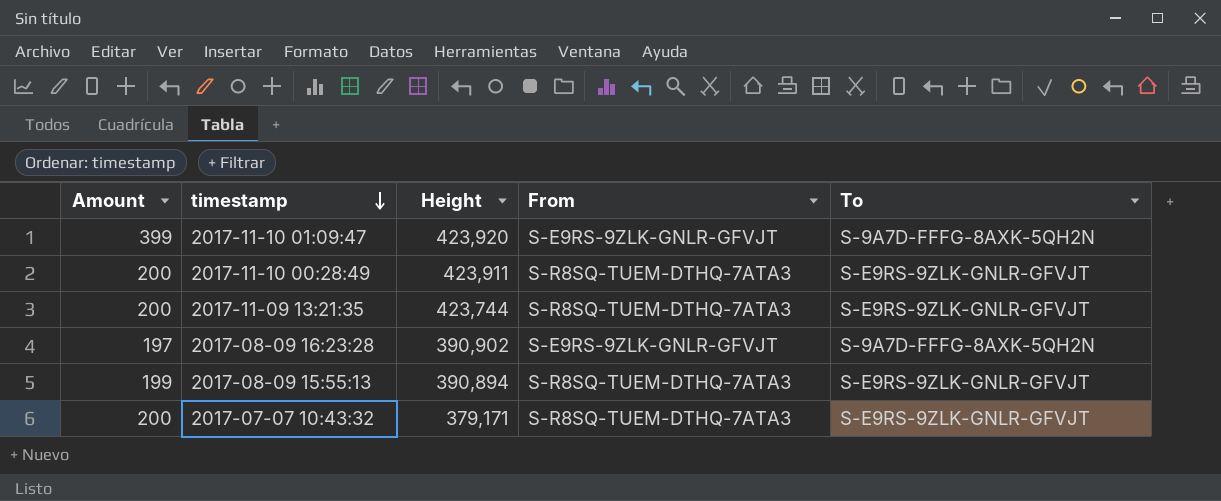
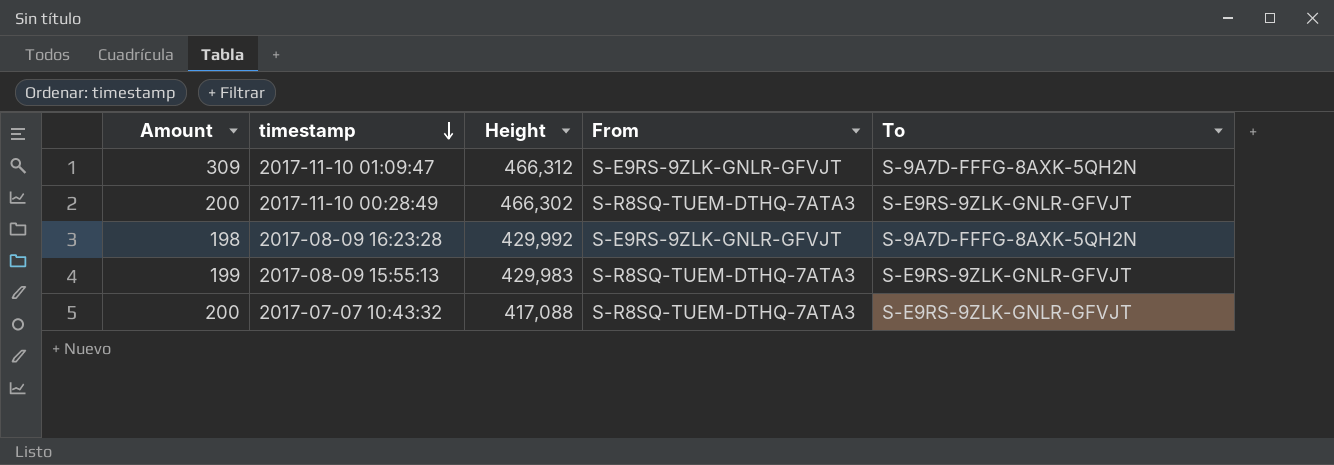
row 2017-11-09 13:21:35: 200 | 423,744 | S-R8SQ-TUEM-DTHQ-7ATA3 | S-E9RS-9ZLK-GNLR-GFVJT -> none
2017-11-10 01:09:47 | Amount: 399 -> 309
2017-11-10 01:09:47 | Height: 423,920 -> 466,312
2017-11-10 00:28:49 | Height: 423,911 -> 466,302
2017-08-09 16:23:28 | Amount: 197 -> 198
2017-08-09 16:23:28 | Height: 390,902 -> 429,992
2017-08-09 15:55:13 | Height: 390,894 -> 429,983
2017-07-07 10:43:32 | Height: 379,171 -> 417,088

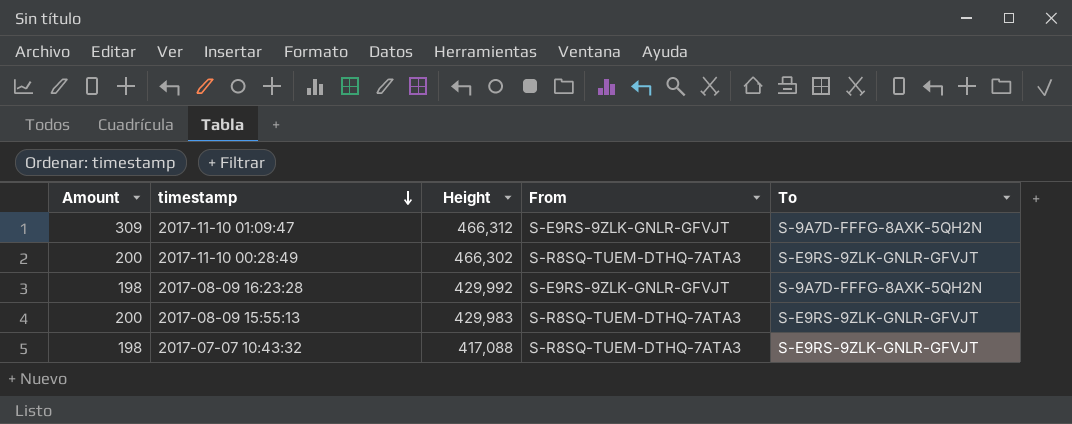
2017-08-09 15:55:13 | Amount: 199 -> 200
2017-07-07 10:43:32 | Amount: 200 -> 198

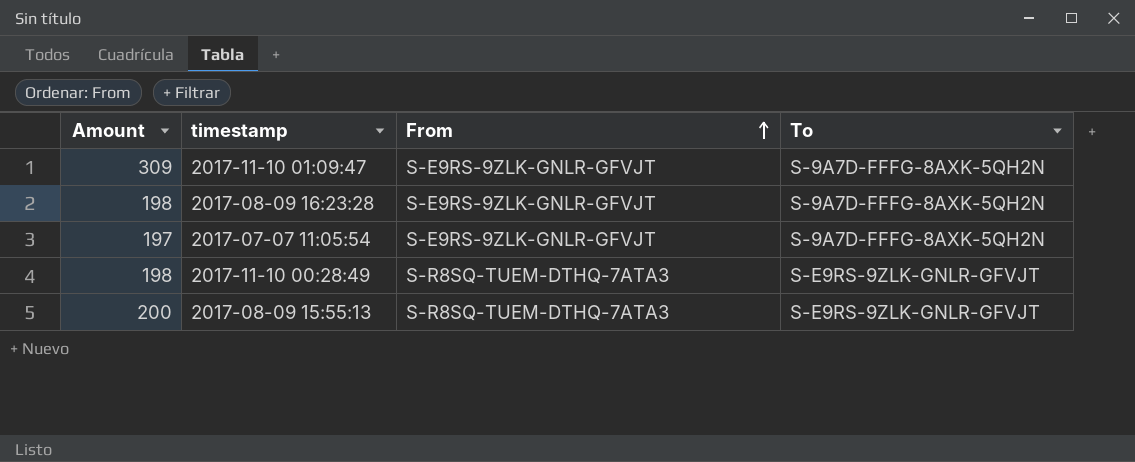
row order: timestamp descending -> From ascending
column Height | position: 3 -> none
row 2017-07-07 10:43:32: 198 | 417,088 | S-R8SQ-TUEM-DTHQ-7ATA3 | S-E9RS-9ZLK-GNLR-GFVJT -> none
row 2017-07-07 11:05:54: none -> 197 | S-E9RS-9ZLK-GNLR-GFVJT | S-9A7D-FFFG-8AXK-5QH2N
2017-11-10 00:28:49 | Amount: 200 -> 198

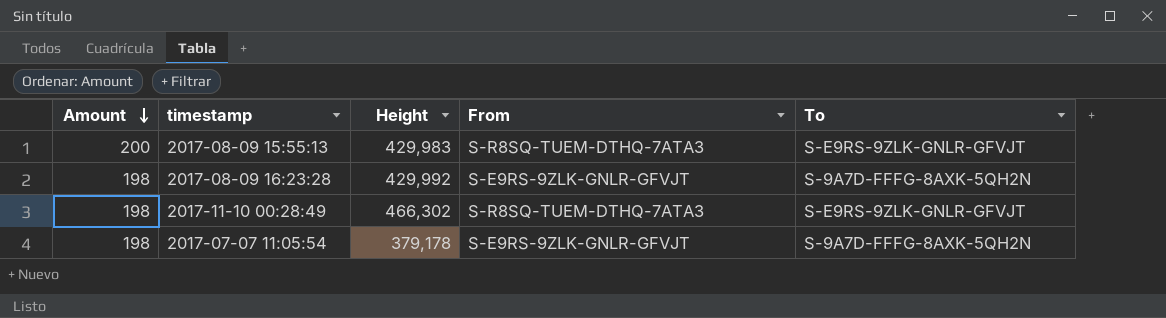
row order: From ascending -> Amount descending
column Height | position: none -> 3
row 2017-11-10 01:09:47: 309 | S-E9RS-9ZLK-GNLR-GFVJT | S-9A7D-FFFG-8AXK-5QH2N -> none
2017-07-07 11:05:54 | Amount: 197 -> 198

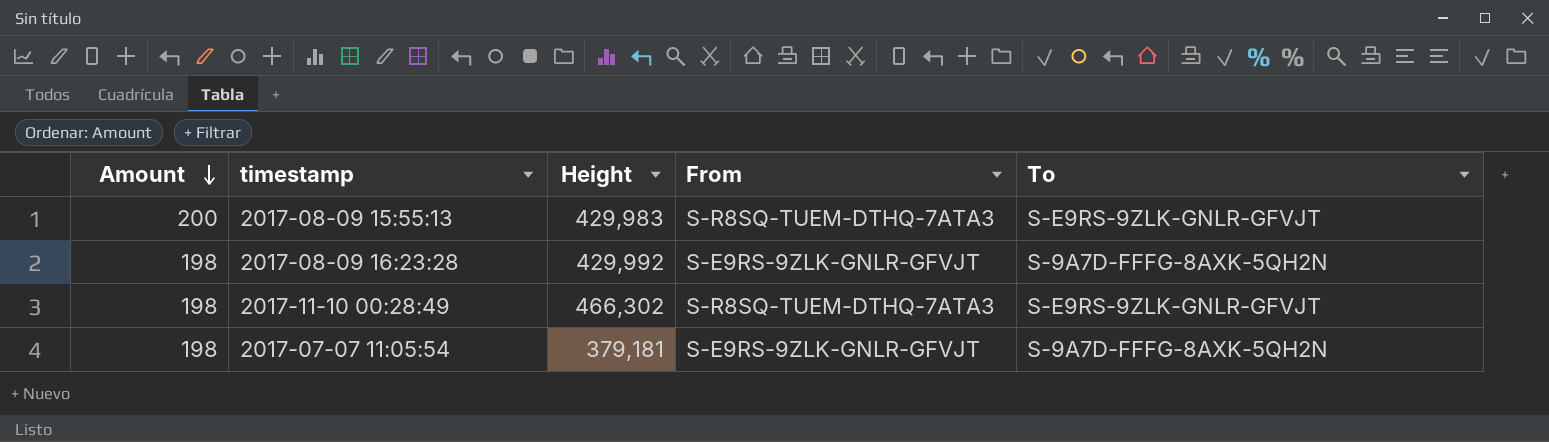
2017-07-07 11:05:54 | Height: 379,178 -> 379,181

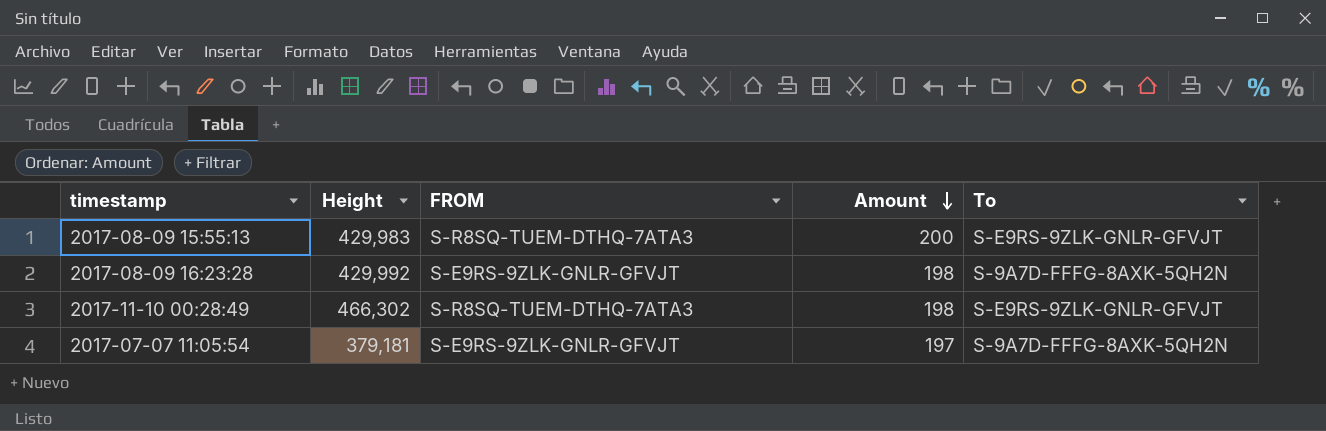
column name: From -> FROM
column Amount | position: 1 -> 4
2017-07-07 11:05:54 | Amount: 198 -> 197

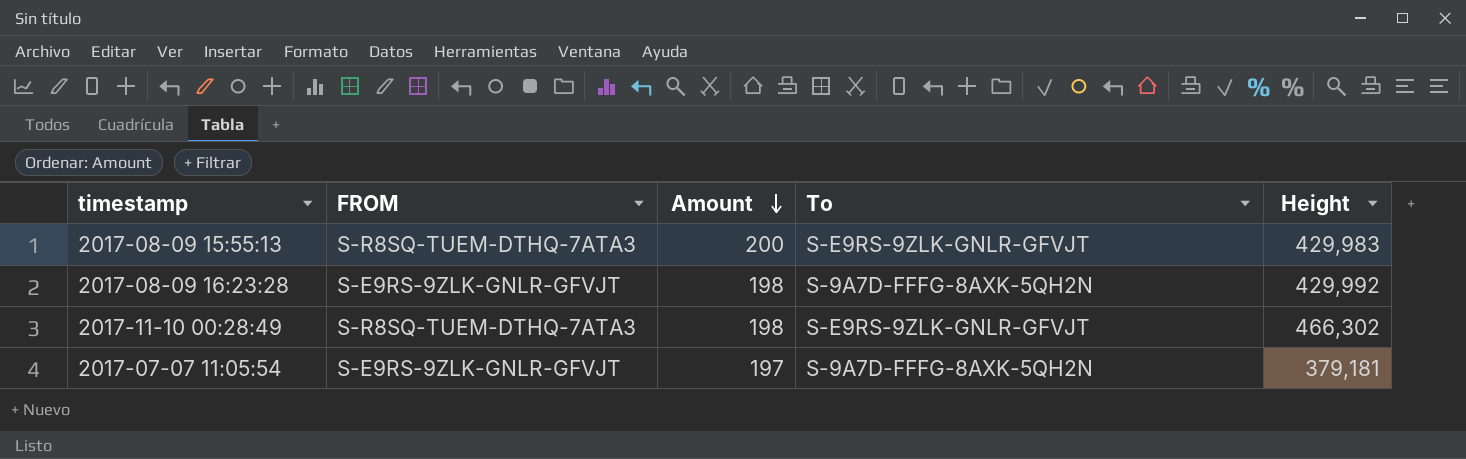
column Height | position: 2 -> 5

